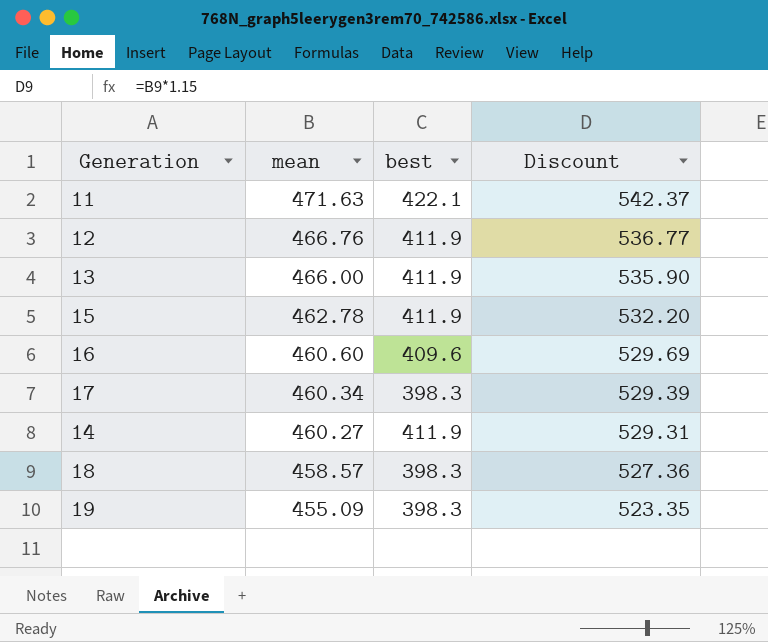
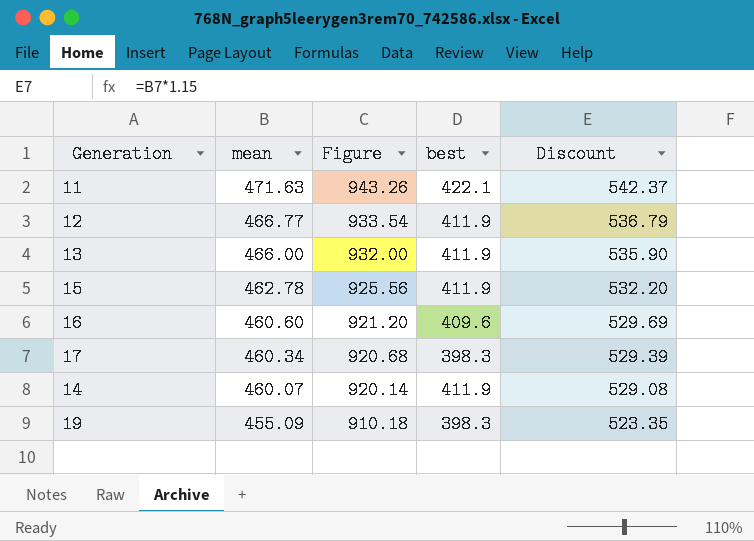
column Figure | formula: none -> [mean] * 2
row 18: 458.57 | 398.3 | 527.36 -> none
12 | mean: 466.76 -> 466.77
12 | Discount: 536.77 -> 536.79
14 | mean: 460.27 -> 460.07
14 | Discount: 529.31 -> 529.08

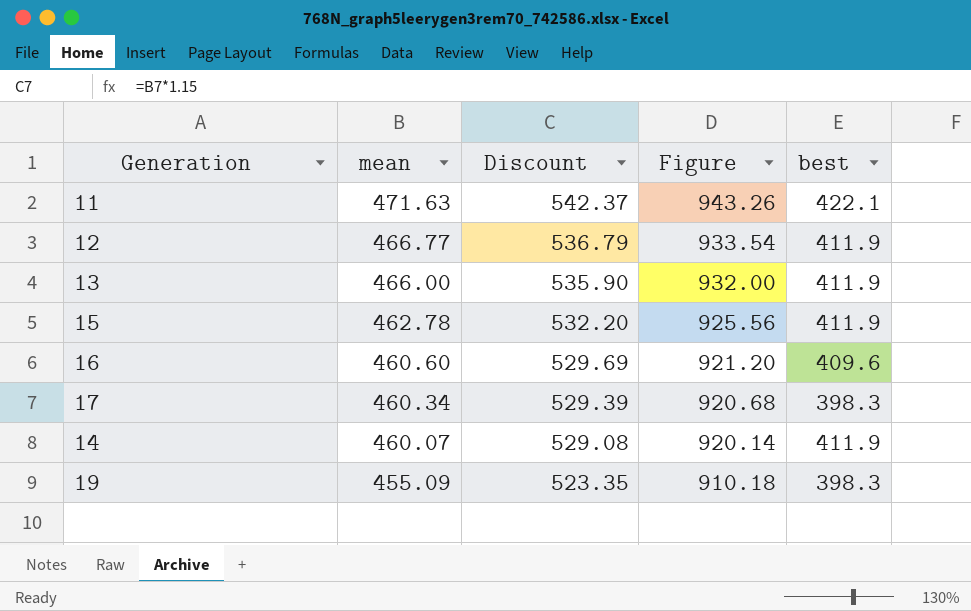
column Discount | position: 5 -> 3

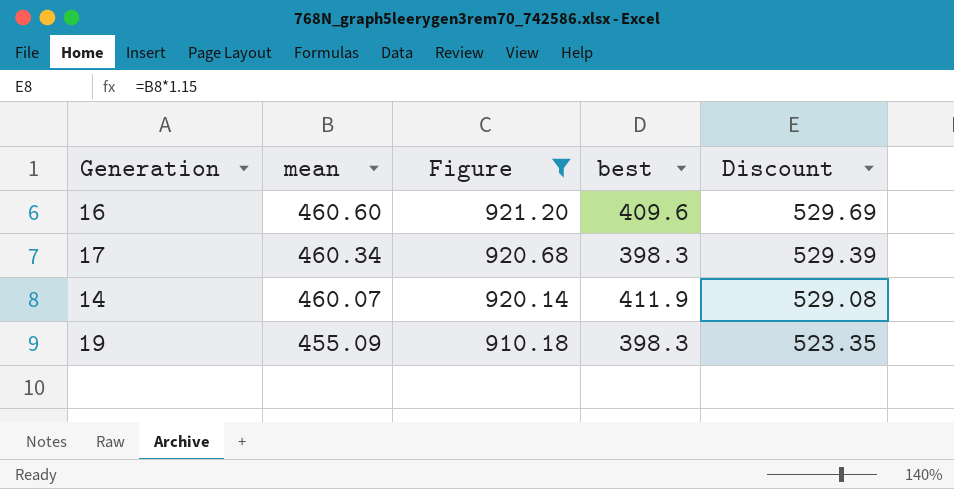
filter: none -> Figure <= 921.20
column Discount | position: 3 -> 5

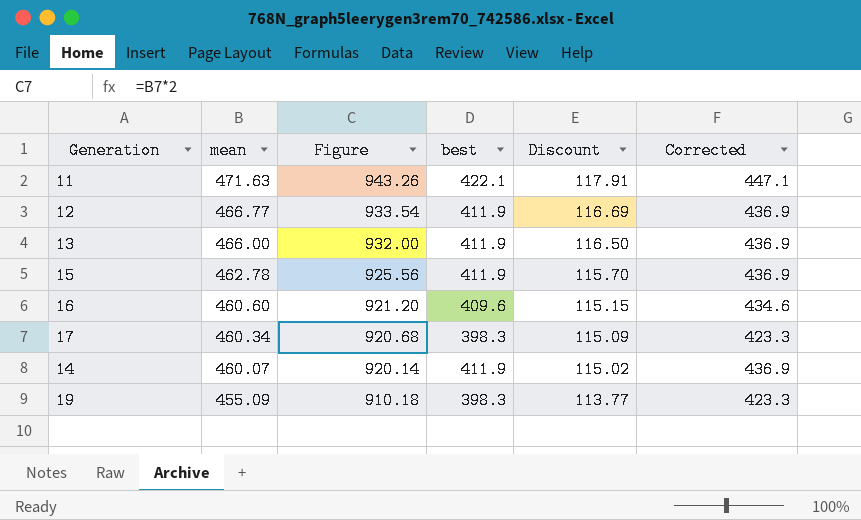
filter: Figure <= 921.20 -> none
column Discount | formula: [mean] * 1.15 -> [mean] * 0.25
column Corrected | formula: none -> [best] + 25

